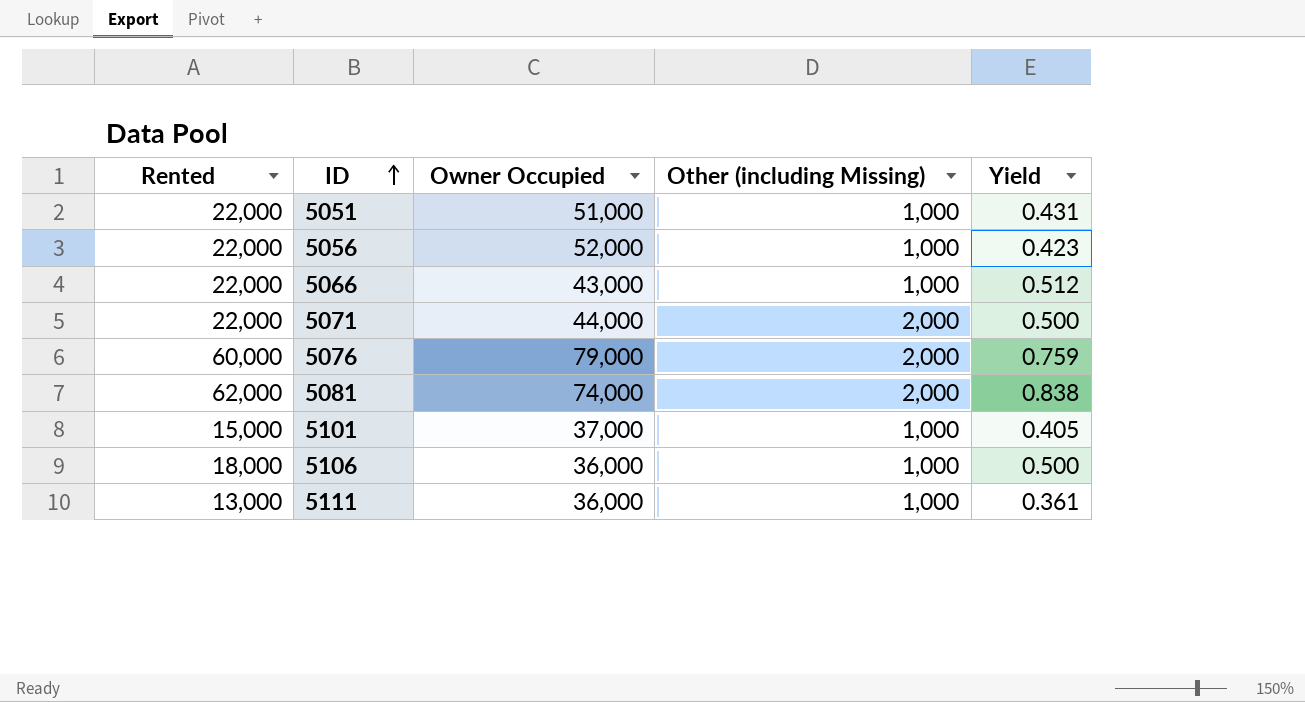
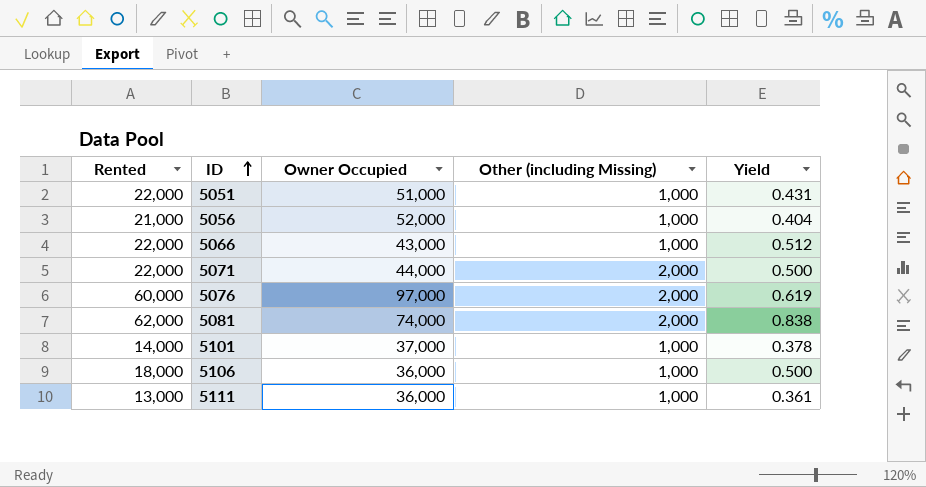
5056 | Rented: 22,000 -> 21,000
5056 | Yield: 0.423 -> 0.404
5076 | Owner Occupied: 79,000 -> 97,000
5076 | Yield: 0.759 -> 0.619
5101 | Rented: 15,000 -> 14,000
5101 | Yield: 0.405 -> 0.378

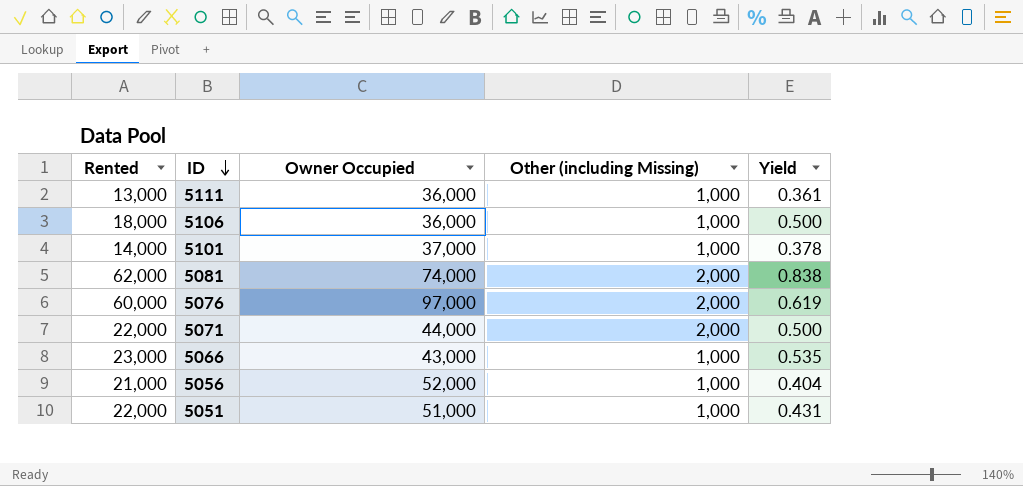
row order: ID ascending -> ID descending
5066 | Rented: 22,000 -> 23,000
5066 | Yield: 0.512 -> 0.535

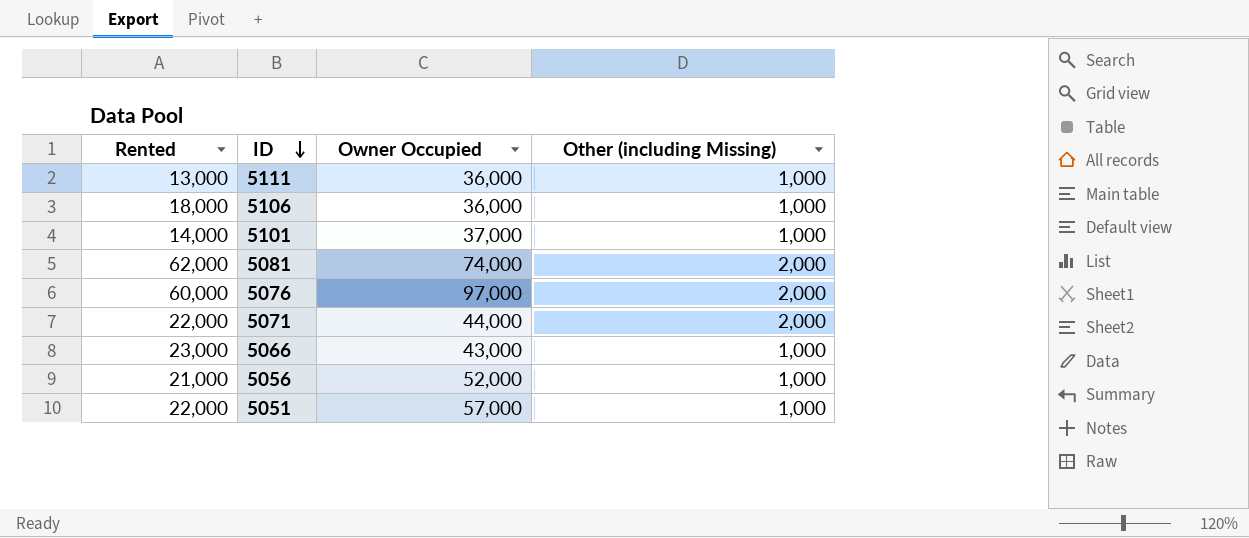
column Yield | formula: [Rented] / [Owner Occupied] -> none
5051 | Owner Occupied: 51,000 -> 57,000

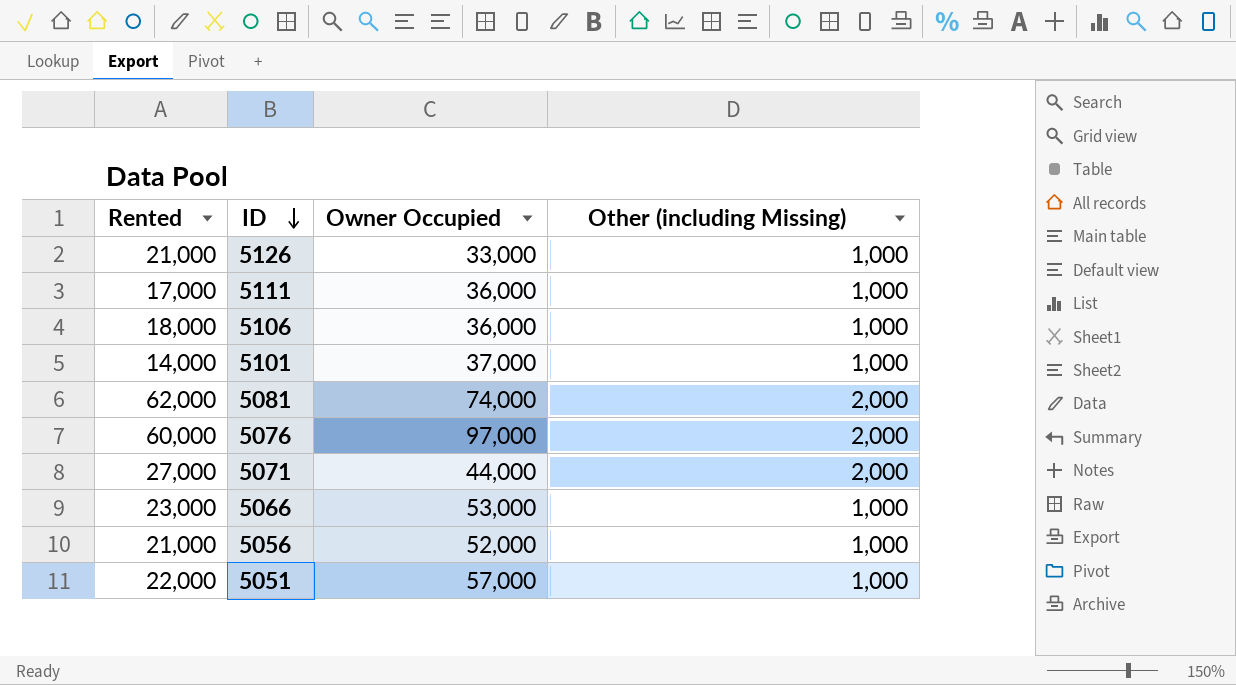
row 5126: none -> 21,000 | 33,000 | 1,000
5111 | Rented: 13,000 -> 17,000
5071 | Rented: 22,000 -> 27,000
5066 | Owner Occupied: 43,000 -> 53,000

